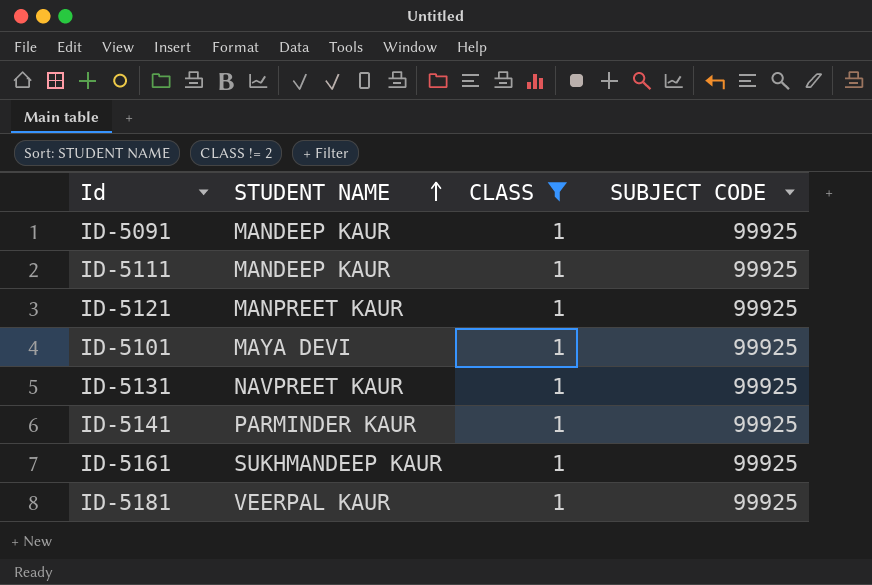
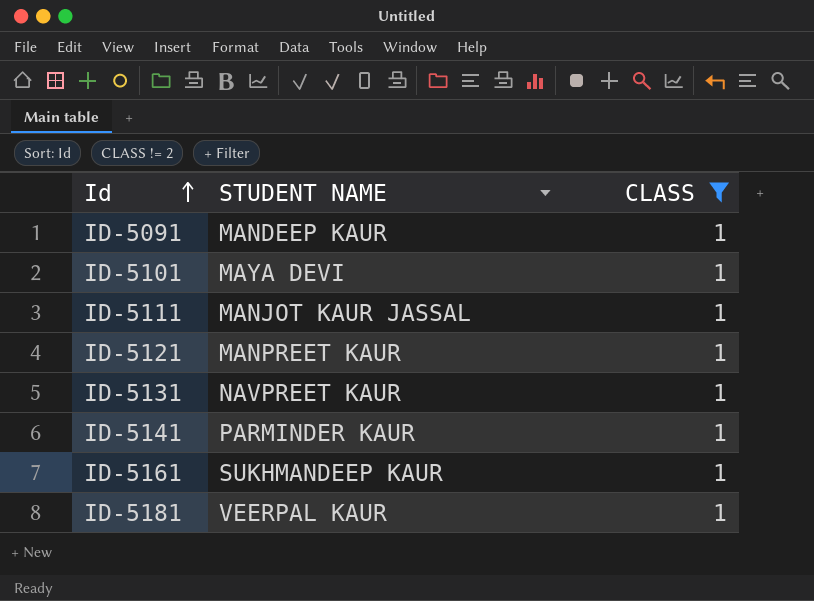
row order: STUDENT NAME ascending -> Id ascending
column SUBJECT CODE | position: 4 -> none
ID-5111 | STUDENT NAME: MANDEEP KAUR -> MANJOT KAUR JASSAL

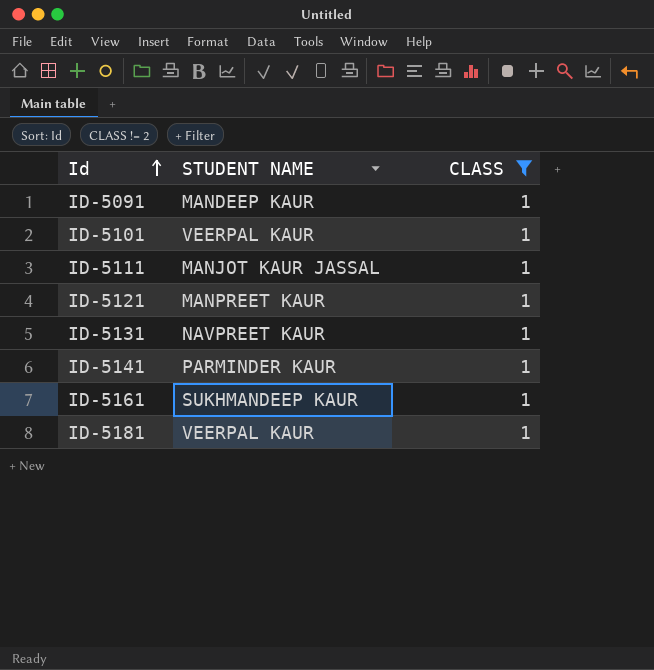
ID-5101 | STUDENT NAME: MAYA DEVI -> VEERPAL KAUR

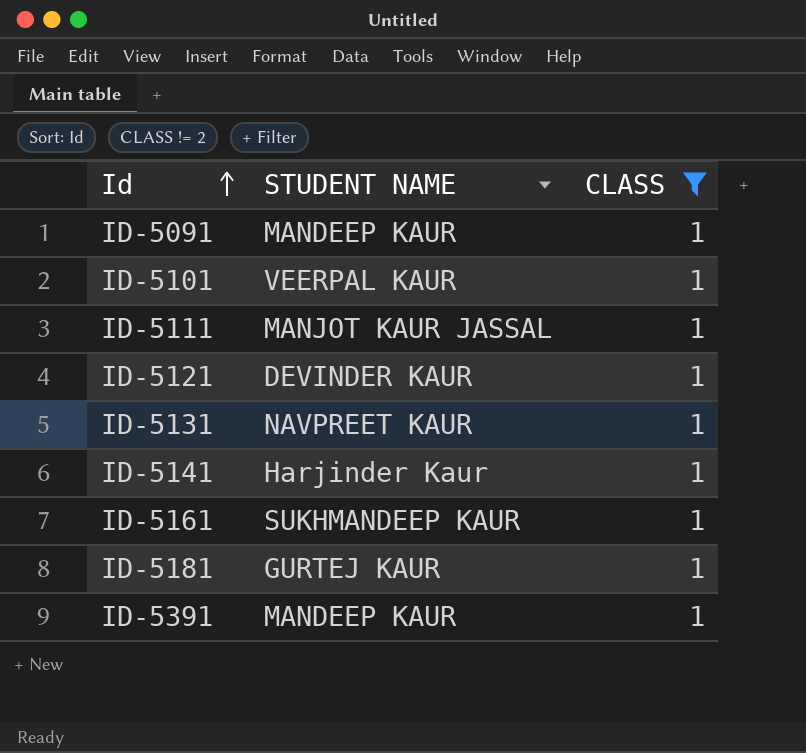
ID-5121 | STUDENT NAME: MANPREET KAUR -> DEVINDER KAUR
ID-5141 | STUDENT NAME: PARMINDER KAUR -> Harjinder Kaur
ID-5181 | STUDENT NAME: VEERPAL KAUR -> GURTEJ KAUR
row ID-5391: none -> MANDEEP KAUR | 1

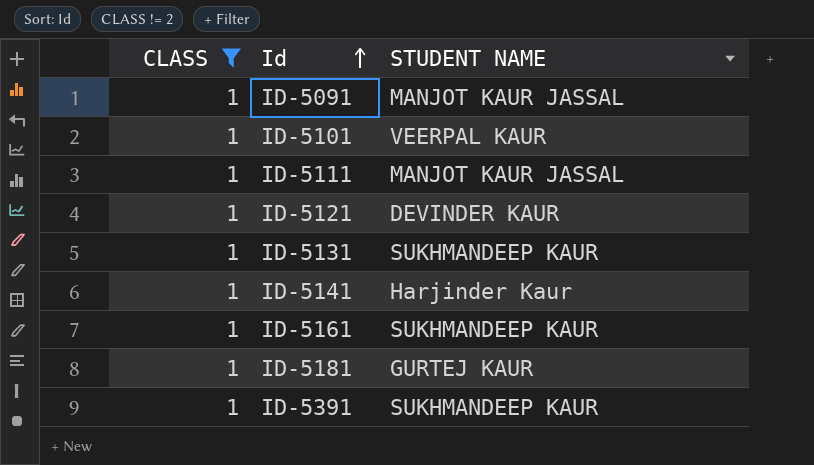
column CLASS | position: 3 -> 1
ID-5091 | STUDENT NAME: MANDEEP KAUR -> MANJOT KAUR JASSAL
ID-5131 | STUDENT NAME: NAVPREET KAUR -> SUKHMANDEEP KAUR
ID-5391 | STUDENT NAME: MANDEEP KAUR -> SUKHMANDEEP KAUR

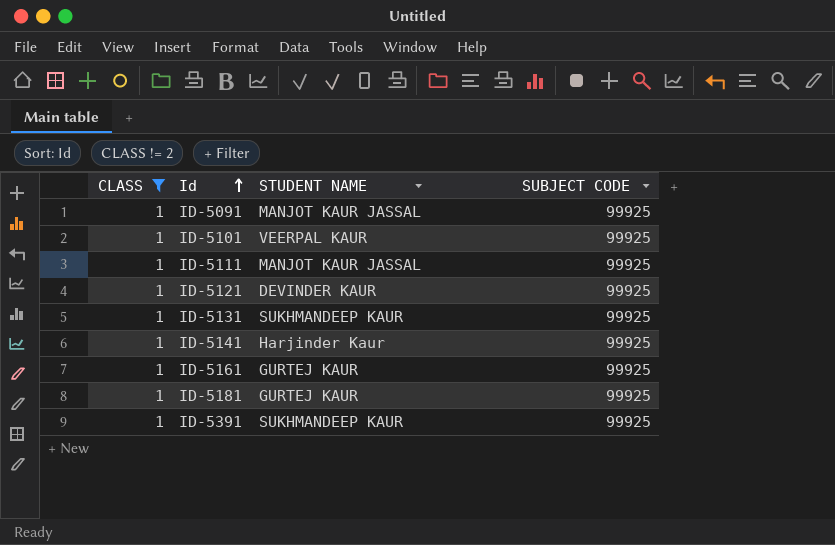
column SUBJECT CODE | position: none -> 4
ID-5161 | STUDENT NAME: SUKHMANDEEP KAUR -> GURTEJ KAUR

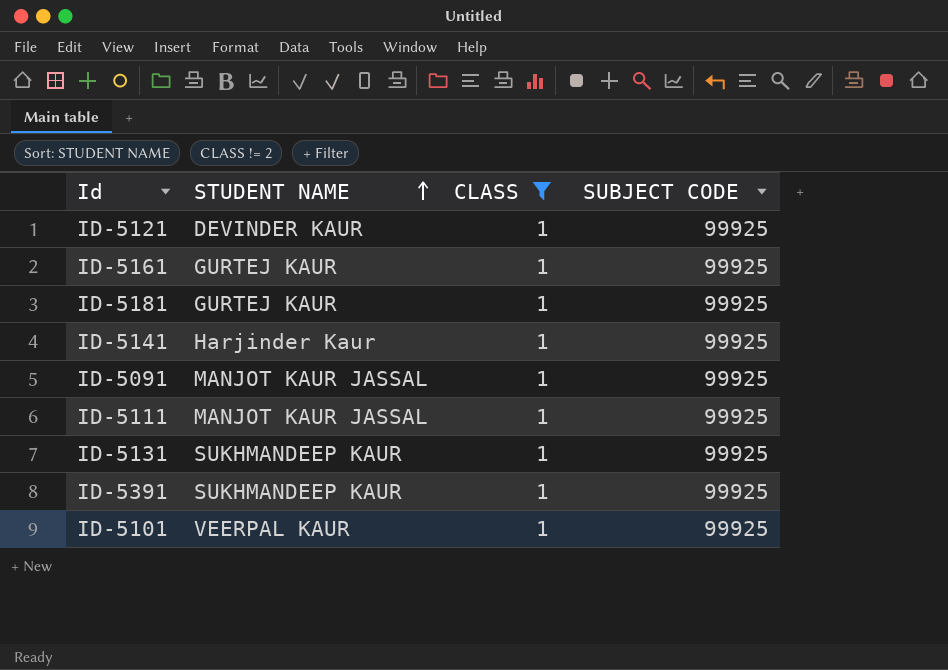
row order: Id ascending -> STUDENT NAME ascending
column CLASS | position: 1 -> 3

